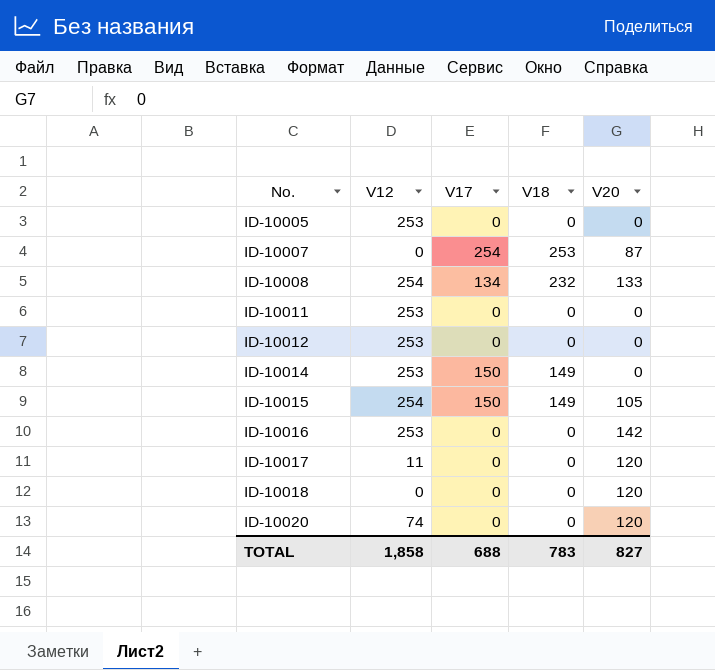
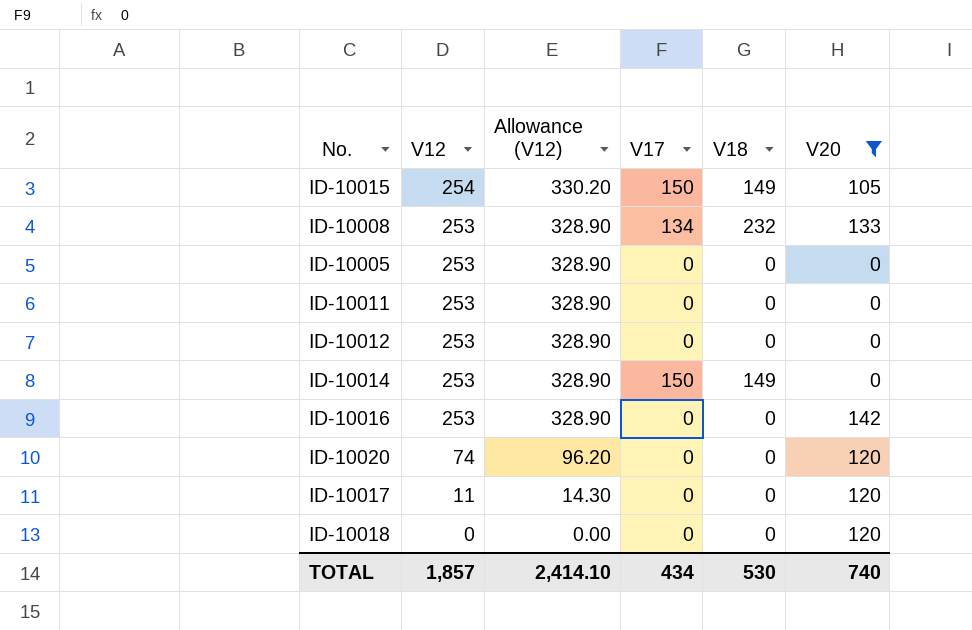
filter: none -> V20 != 87
row order: No. ascending -> V12 descending
column Allowance (V12) | formula: none -> [V12] * 1.3
ID-10008 | V12: 254 -> 253
TOTAL | V12: 1,858 -> 1,857
TOTAL | V17: 688 -> 434
TOTAL | V18: 783 -> 530
TOTAL | V20: 827 -> 740

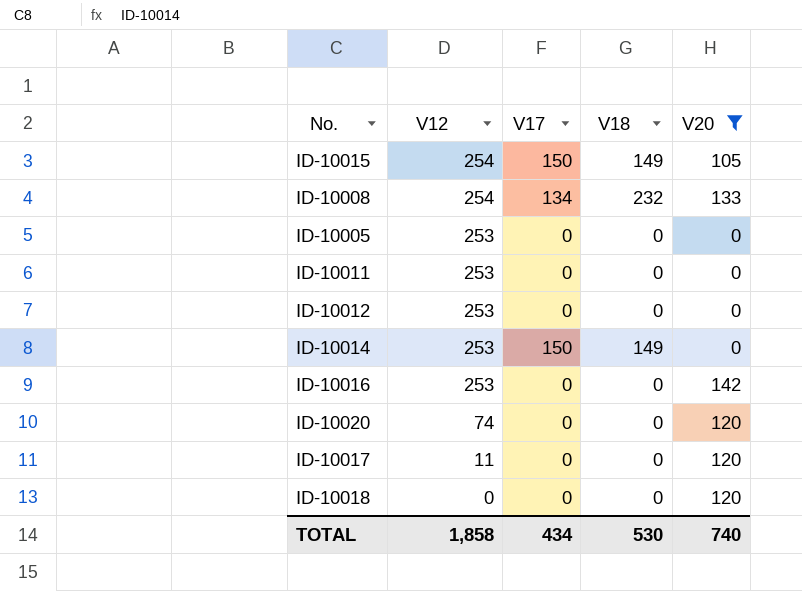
column Allowance (V12) | formula: [V12] * 1.3 -> none
ID-10008 | V12: 253 -> 254
TOTAL | V12: 1,857 -> 1,858

